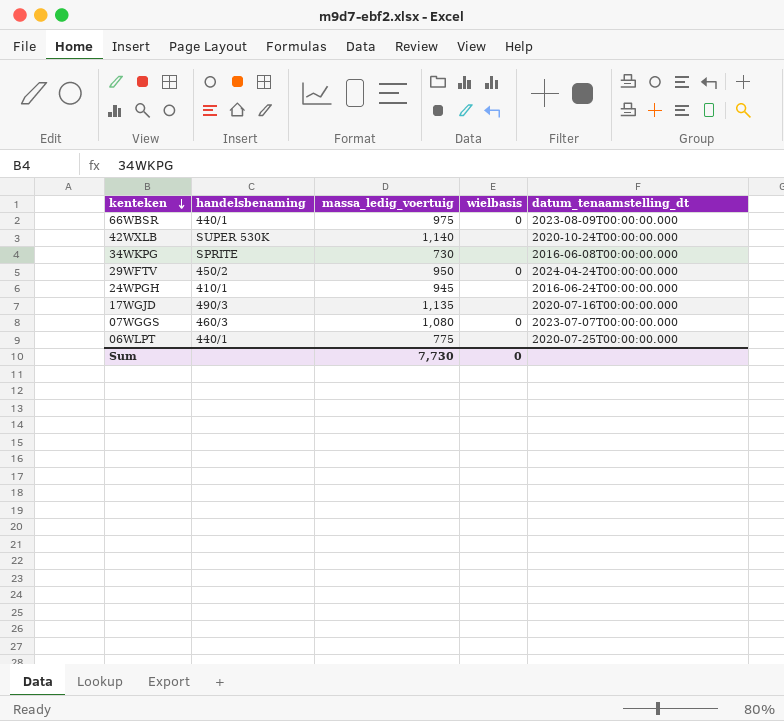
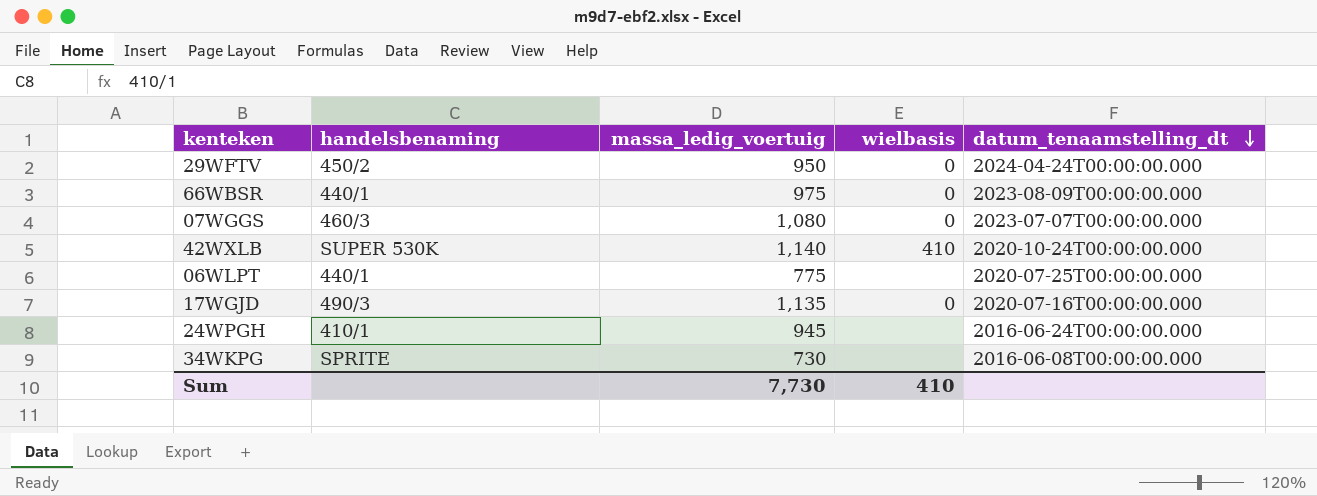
row order: kenteken descending -> datum_tenaamstelling_dt descending
42WXLB | wielbasis: none -> 410
17WGJD | wielbasis: none -> 0
Sum | wielbasis: 0 -> 410

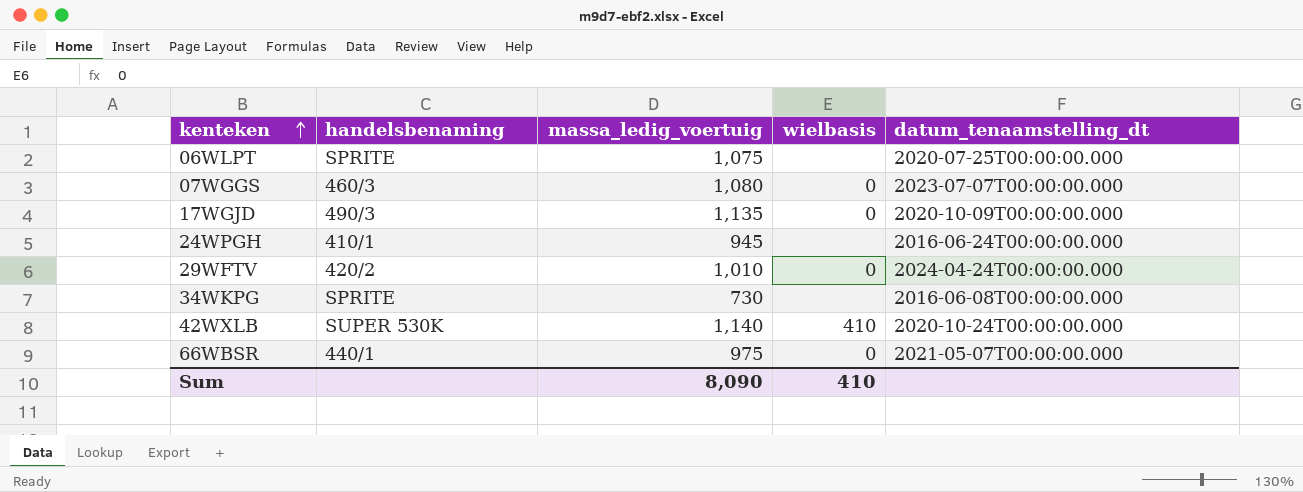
row order: datum_tenaamstelling_dt descending -> kenteken ascending
06WLPT | handelsbenaming: 440/1 -> SPRITE
06WLPT | massa_ledig_voertuig: 775 -> 1,075
17WGJD | datum_tenaamstelling_dt: 2020-07-16T00:00:00.000 -> 2020-10-09T00:00:00.000
29WFTV | handelsbenaming: 450/2 -> 420/2
29WFTV | massa_ledig_voertuig: 950 -> 1,010
66WBSR | datum_tenaamstelling_dt: 2023-08-09T00:00:00.000 -> 2021-05-07T00:00:00.000
Sum | massa_ledig_voertuig: 7,730 -> 8,090

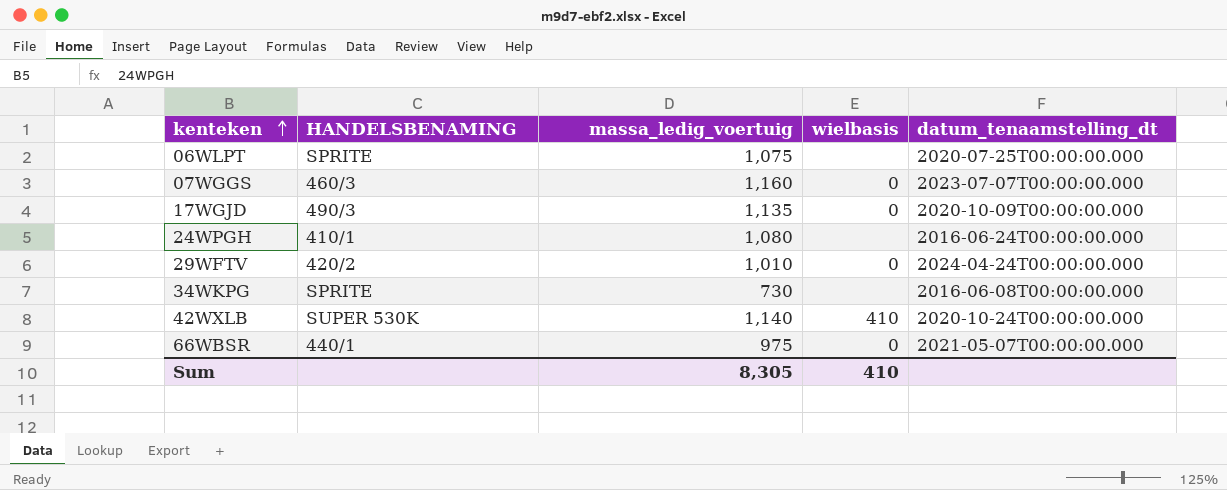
column name: handelsbenaming -> HANDELSBENAMING
07WGGS | massa_ledig_voertuig: 1,080 -> 1,160
24WPGH | massa_ledig_voertuig: 945 -> 1,080
Sum | massa_ledig_voertuig: 8,090 -> 8,305

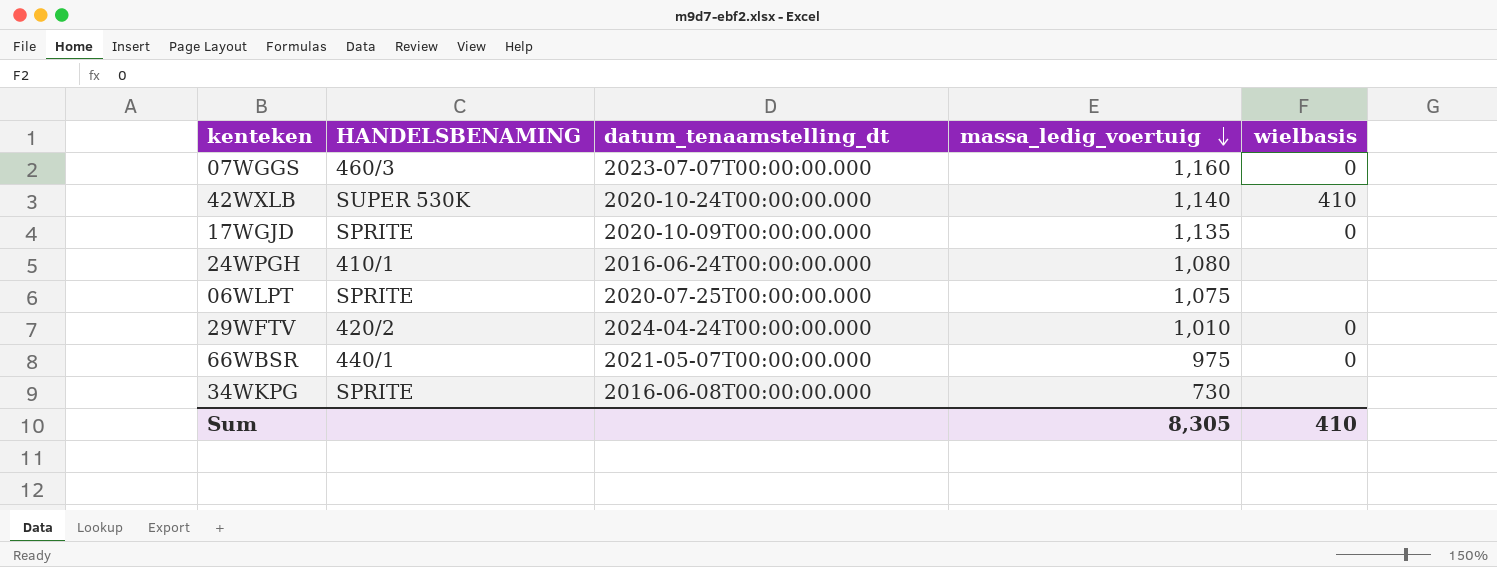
row order: kenteken ascending -> massa_ledig_voertuig descending
column datum_tenaamstelling_dt | position: 5 -> 3
17WGJD | HANDELSBENAMING: 490/3 -> SPRITE

